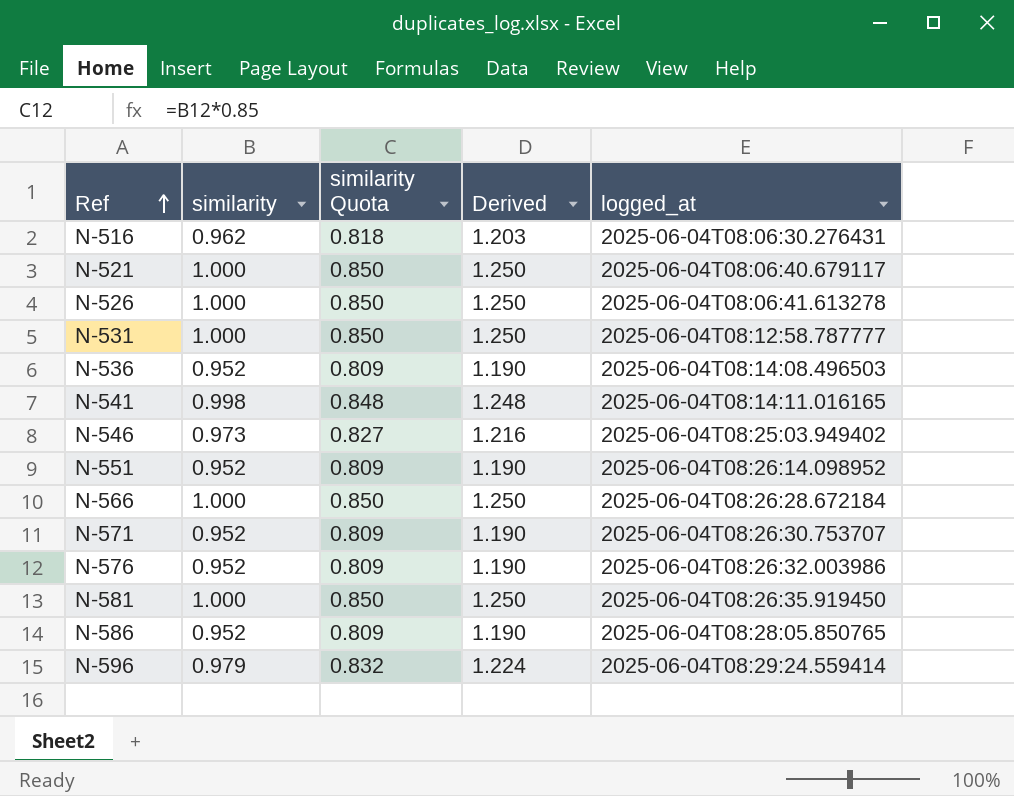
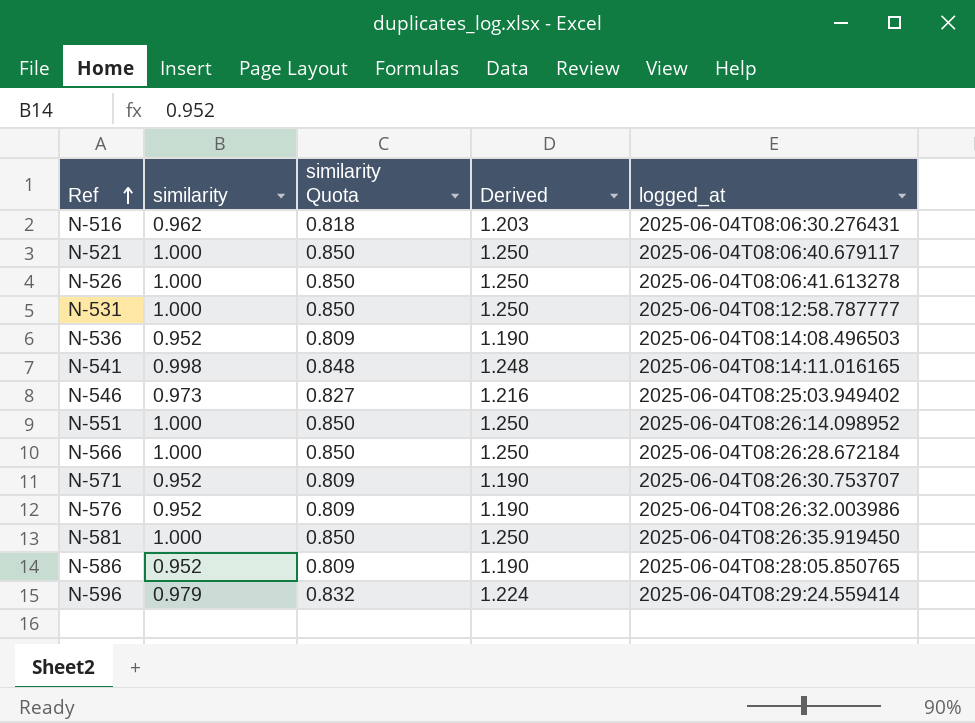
N-551 | similarity: 0.952 -> 1.000
N-551 | similarity Quota: 0.809 -> 0.850
N-551 | Derived: 1.190 -> 1.250

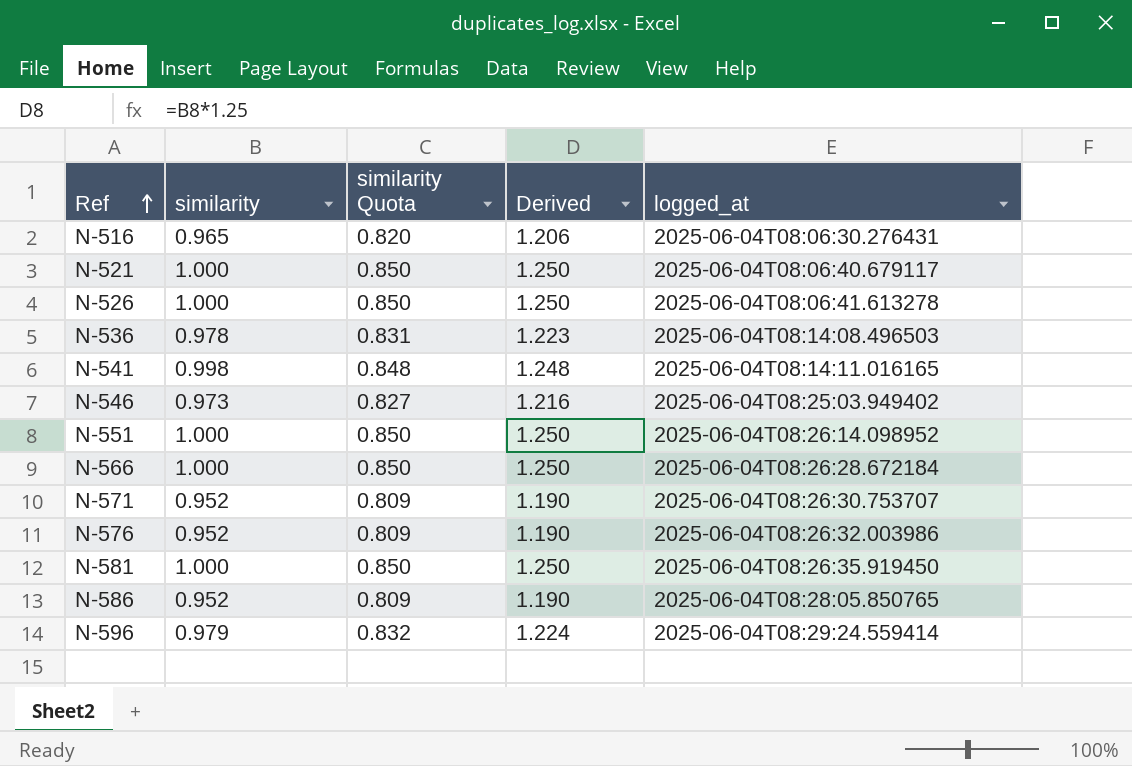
row N-531: 1.000 | 0.850 | 1.250 | 2025-06-04T08:12:58.787777 -> none
N-516 | similarity: 0.962 -> 0.965
N-516 | similarity Quota: 0.818 -> 0.820
N-516 | Derived: 1.203 -> 1.206
N-536 | similarity: 0.952 -> 0.978
N-536 | similarity Quota: 0.809 -> 0.831
N-536 | Derived: 1.190 -> 1.223

